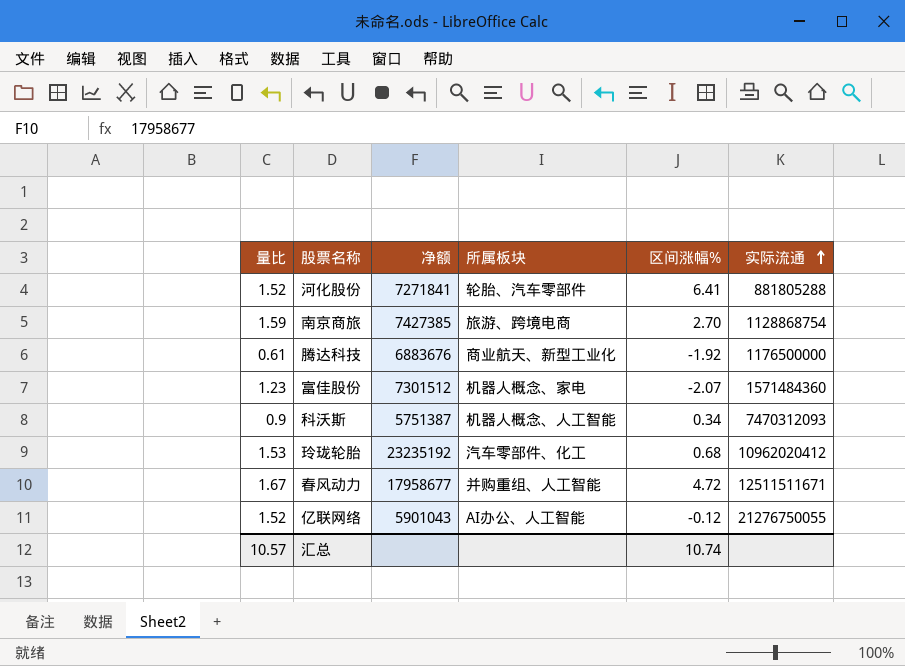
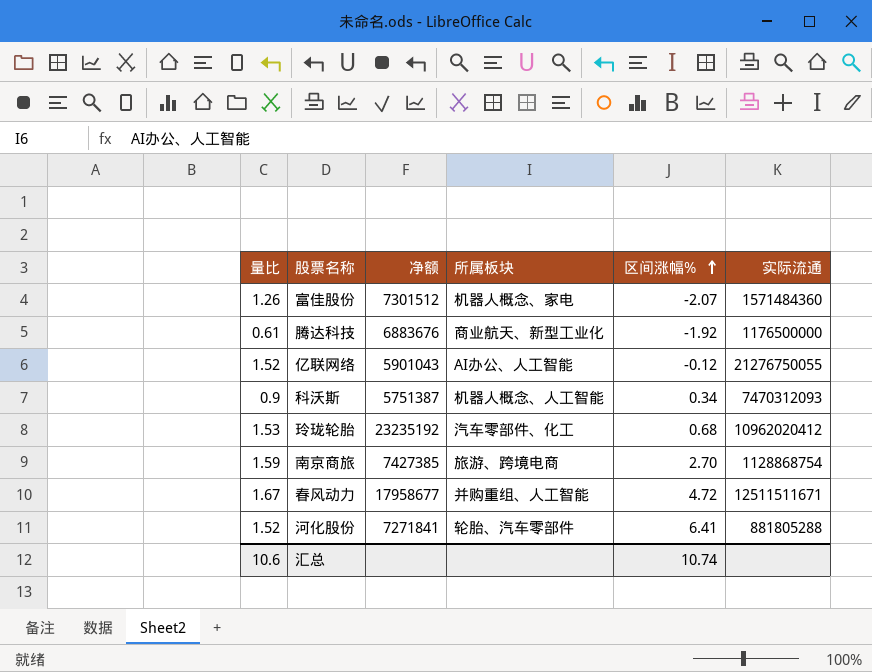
row order: 实际流通 ascending -> 区间涨幅% ascending
富佳股份 | 量比: 1.23 -> 1.26
汇总 | 量比: 10.57 -> 10.6

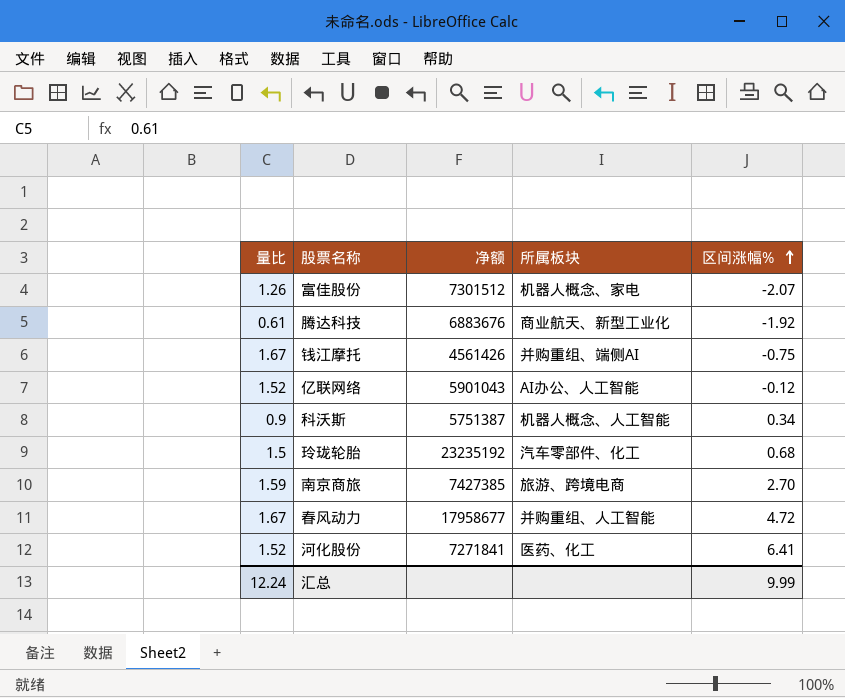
column 实际流通 | position: 6 -> none
row 钱江摩托: none -> 1.67 | 4561426 | 并购重组、端侧AI | -0.75
玲珑轮胎 | 量比: 1.53 -> 1.5
河化股份 | 所属板块: 轮胎、汽车零部件 -> 医药、化工
汇总 | 量比: 10.6 -> 12.24
汇总 | 区间涨幅%: 10.74 -> 9.99

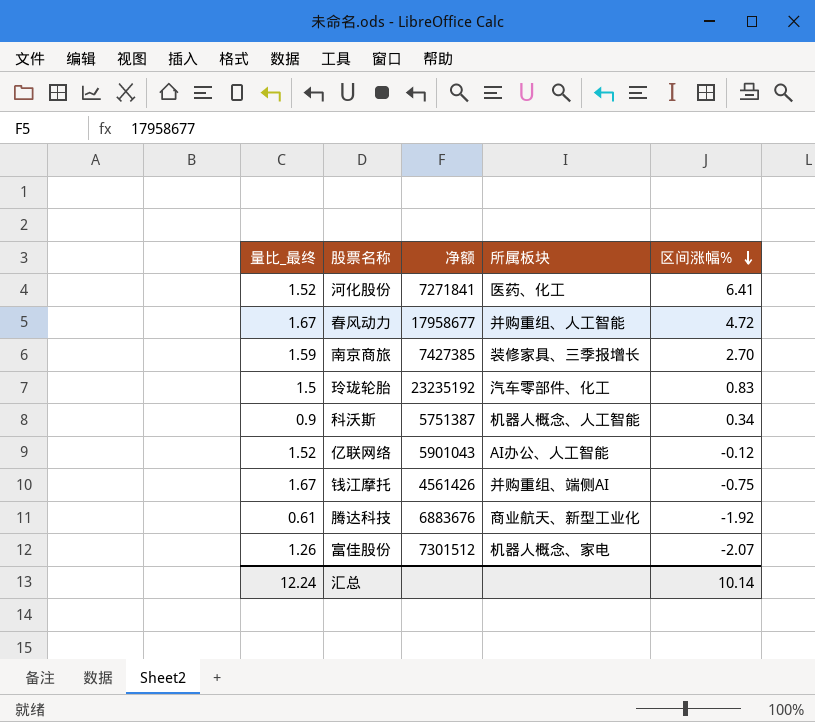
row order: 区间涨幅% ascending -> 区间涨幅% descending
column name: 量比 -> 量比_最终
南京商旅 | 所属板块: 旅游、跨境电商 -> 装修家具、三季报增长
玲珑轮胎 | 区间涨幅%: 0.68 -> 0.83
汇总 | 区间涨幅%: 9.99 -> 10.14

